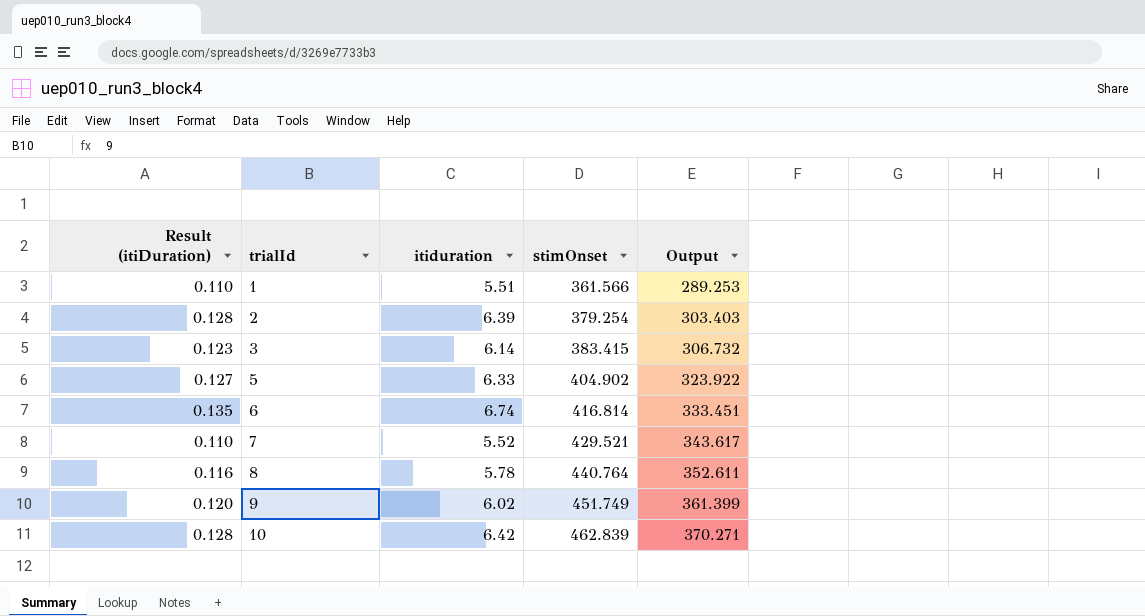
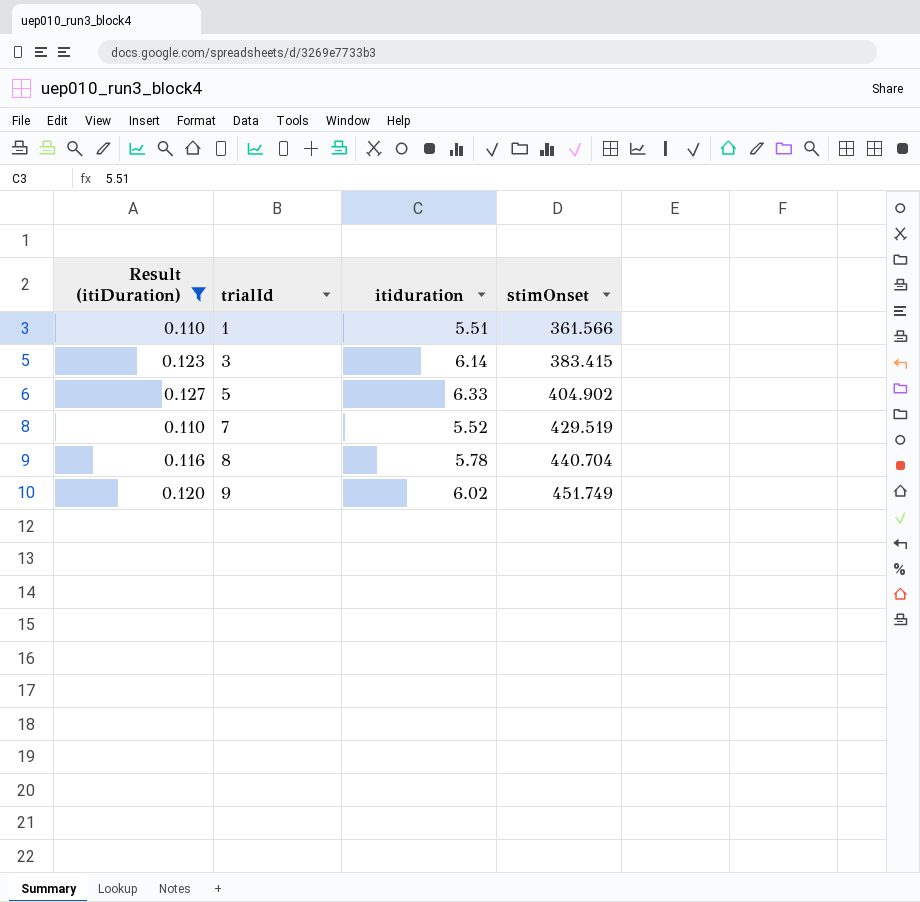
filter: none -> Result (itiDuration) <= 0.127
column Output | formula: [stimOnset] * 0.8 -> none
7 | stimOnset: 429.521 -> 429.519
8 | stimOnset: 440.764 -> 440.704

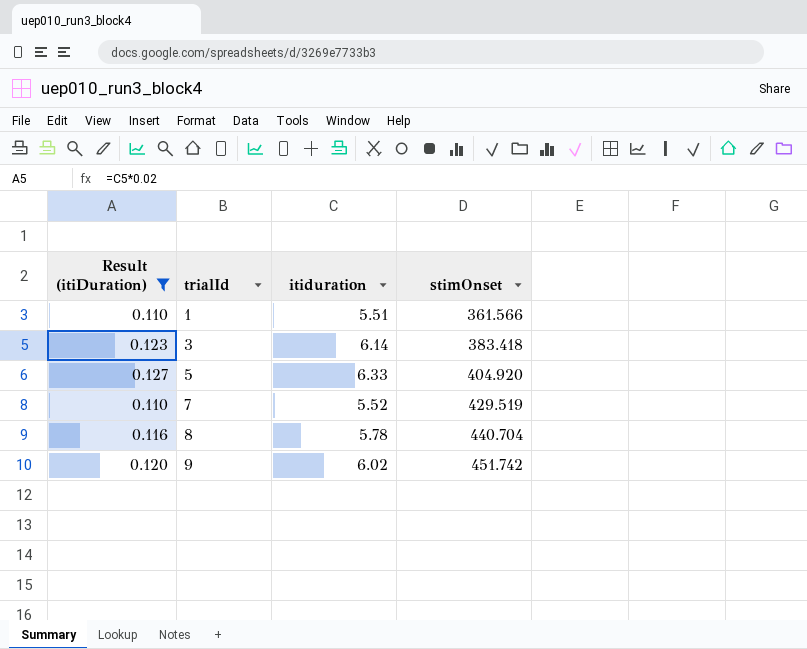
3 | stimOnset: 383.415 -> 383.418
5 | stimOnset: 404.902 -> 404.920
9 | stimOnset: 451.749 -> 451.742

